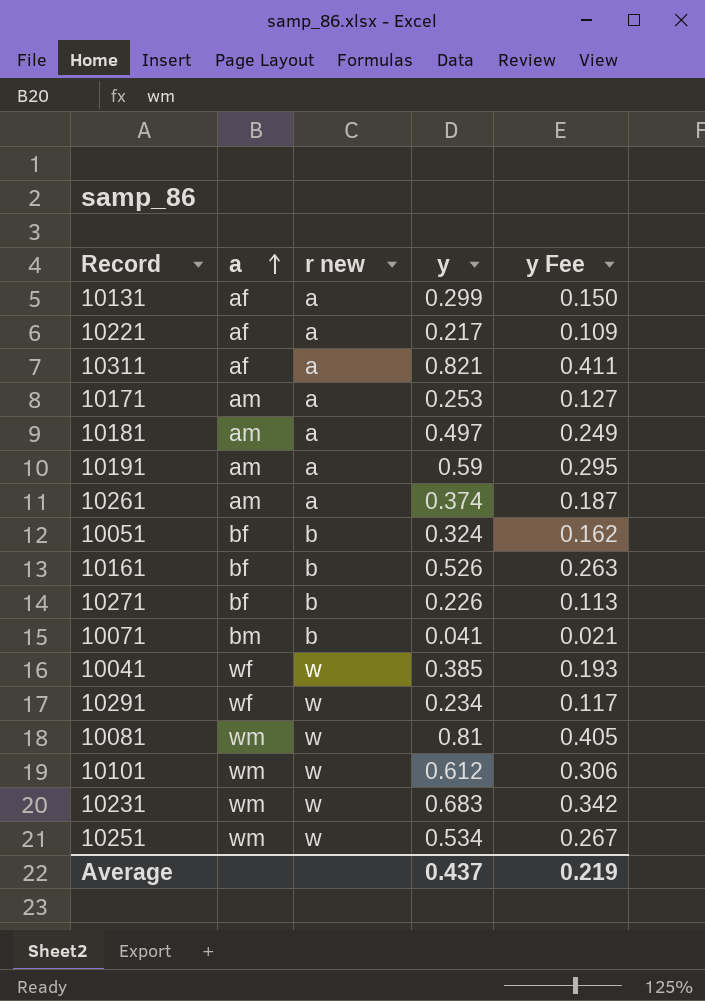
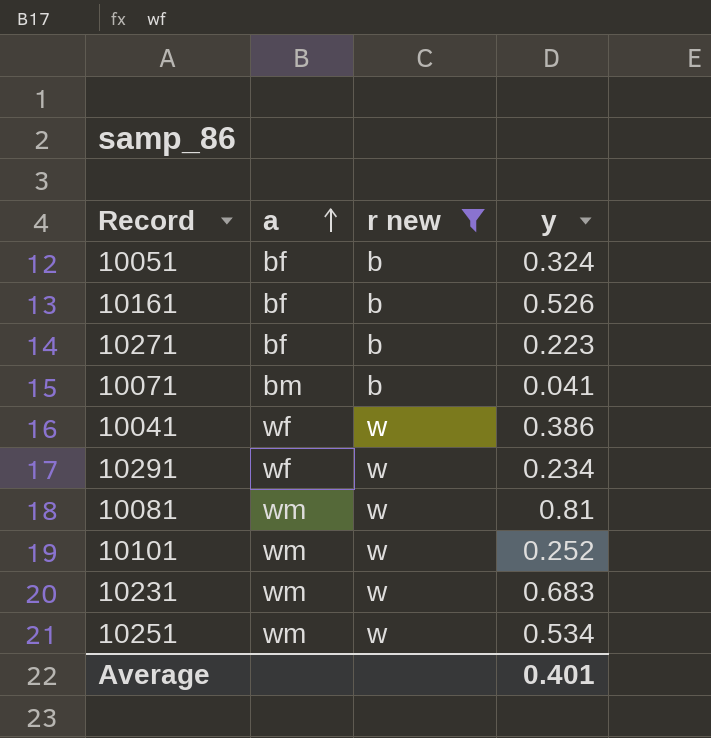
filter: none -> r new != a
column y Fee | formula: [y] * 0.5 -> none
10271 | y: 0.226 -> 0.223
10041 | y: 0.385 -> 0.386
10101 | y: 0.612 -> 0.252
Average | y: 0.437 -> 0.401

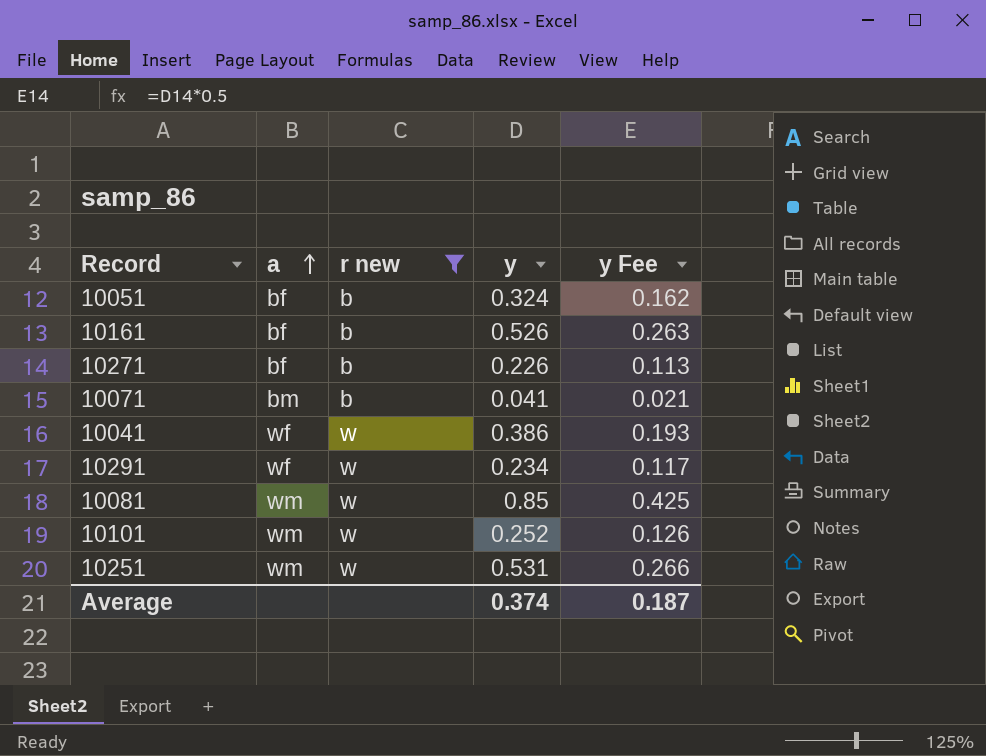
column y Fee | formula: none -> [y] * 0.5
row 10231: wm | w | 0.683 -> none
10271 | y: 0.223 -> 0.226
10081 | y: 0.81 -> 0.85
10251 | y: 0.534 -> 0.531
Average | y: 0.401 -> 0.374

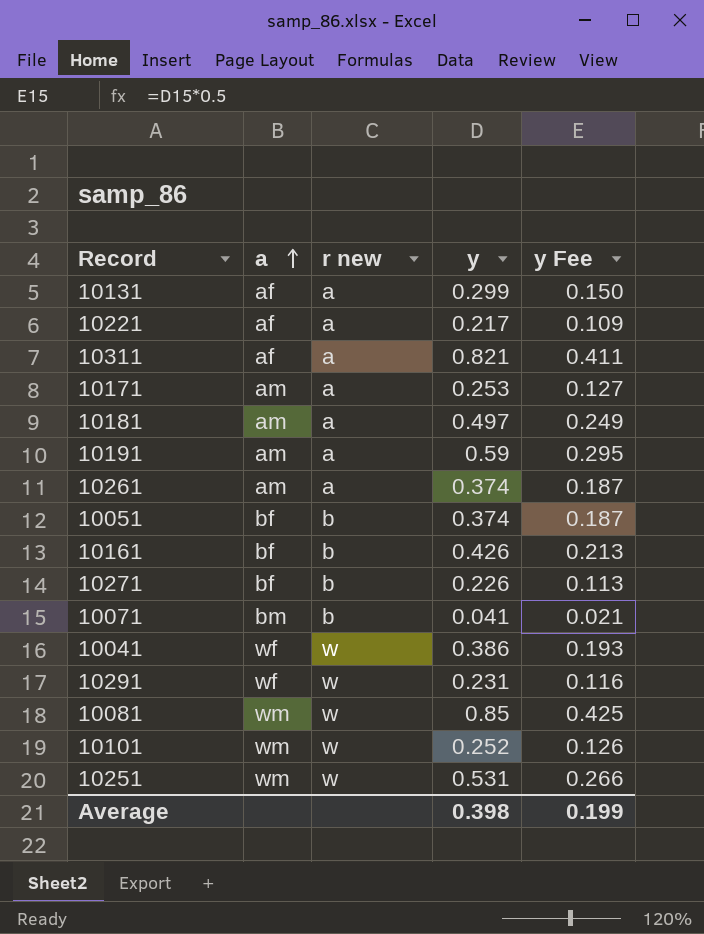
filter: r new != a -> none
10051 | y: 0.324 -> 0.374
10051 | y Fee: 0.162 -> 0.187
10161 | y: 0.526 -> 0.426
10161 | y Fee: 0.263 -> 0.213
10291 | y: 0.234 -> 0.231
10291 | y Fee: 0.117 -> 0.116
Average | y: 0.374 -> 0.398
Average | y Fee: 0.187 -> 0.199

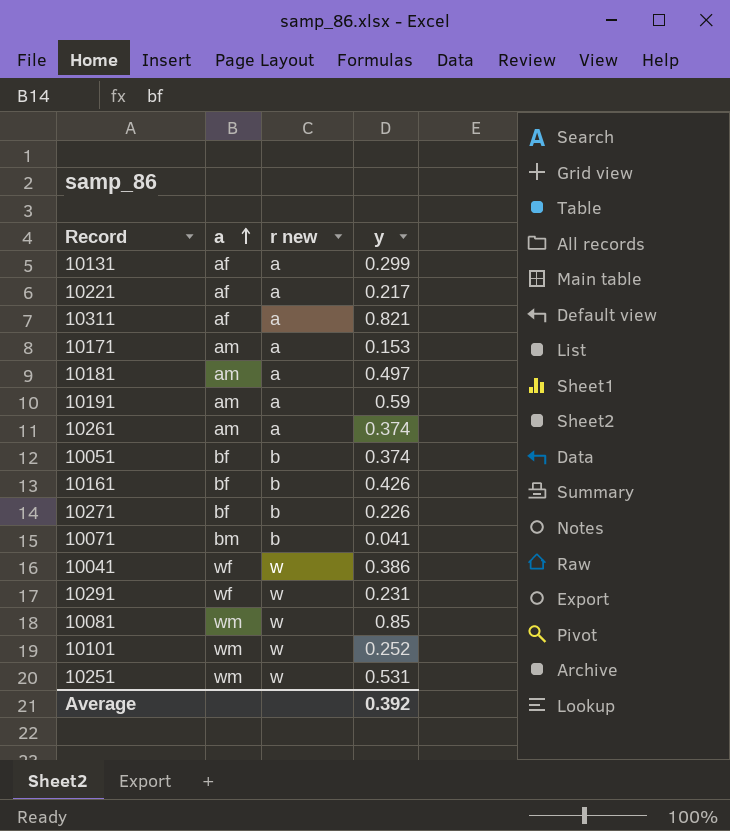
column y Fee | formula: [y] * 0.5 -> none
10171 | y: 0.253 -> 0.153
Average | y: 0.398 -> 0.392

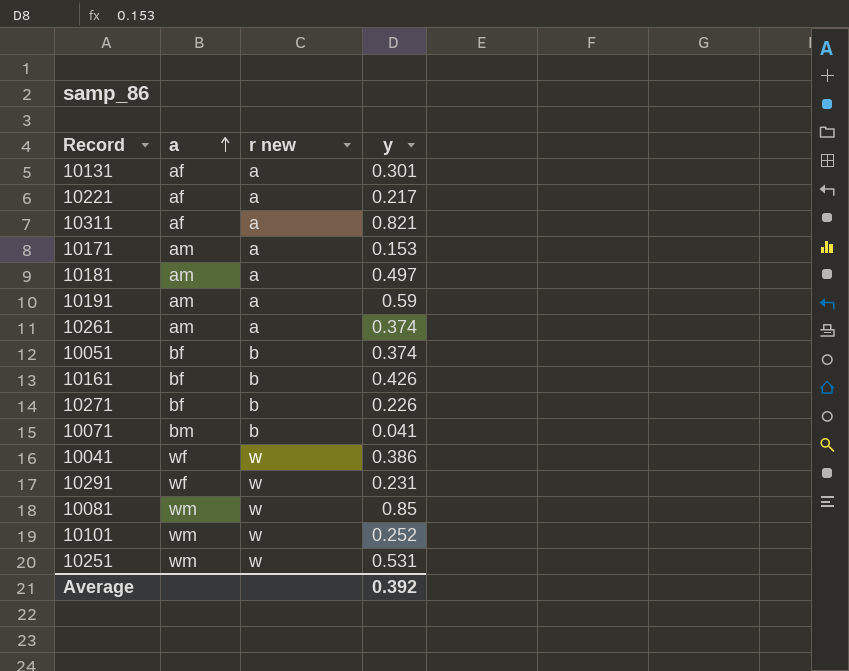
10131 | y: 0.299 -> 0.301

